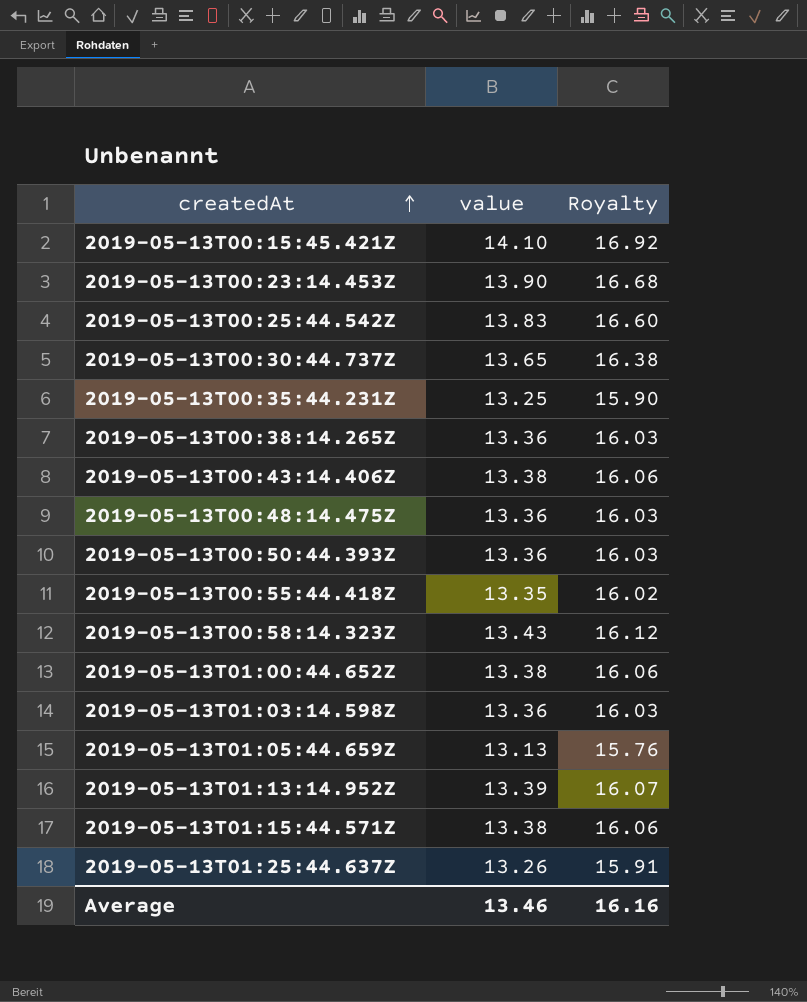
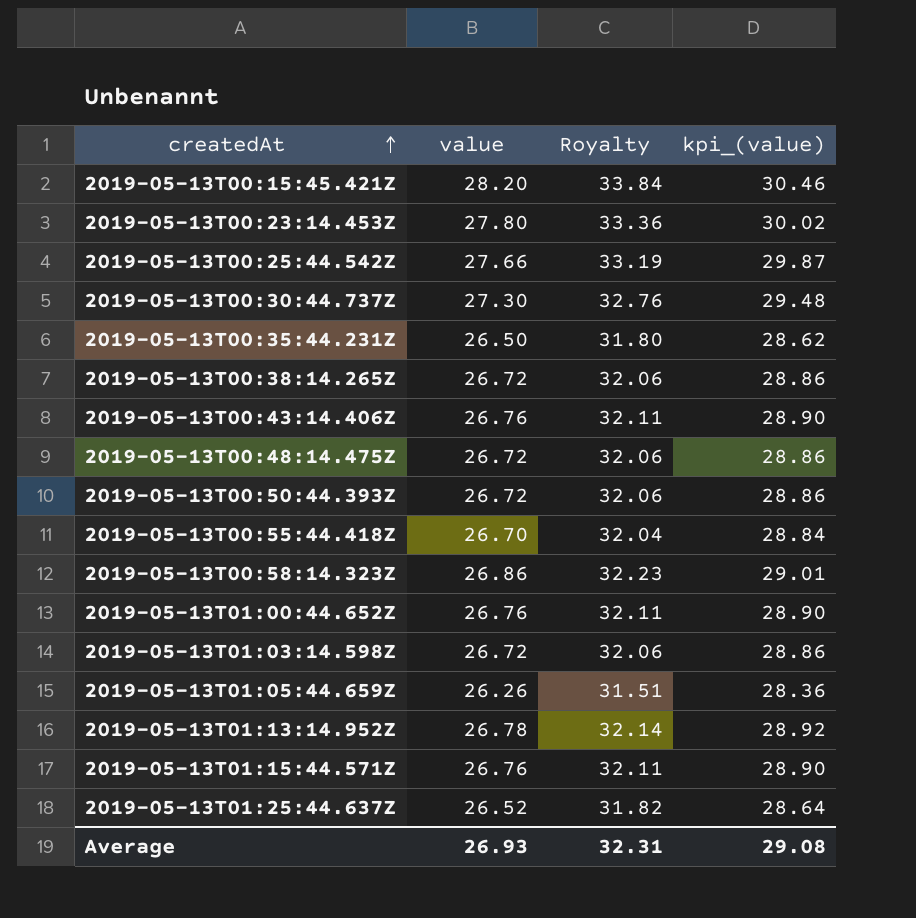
column kpi_(value) | formula: none -> [value] * 1.08
2019-05-13T00:15:45.421Z | value: 14.10 -> 28.20
2019-05-13T00:15:45.421Z | Royalty: 16.92 -> 33.84
2019-05-13T00:23:14.453Z | value: 13.90 -> 27.80
2019-05-13T00:23:14.453Z | Royalty: 16.68 -> 33.36
2019-05-13T00:25:44.542Z | value: 13.83 -> 27.66
2019-05-13T00:25:44.542Z | Royalty: 16.60 -> 33.19
2019-05-13T00:30:44.737Z | value: 13.65 -> 27.30
2019-05-13T00:30:44.737Z | Royalty: 16.38 -> 32.76
2019-05-13T00:35:44.231Z | value: 13.25 -> 26.50
2019-05-13T00:35:44.231Z | Royalty: 15.90 -> 31.80
2019-05-13T00:38:14.265Z | value: 13.36 -> 26.72
2019-05-13T00:38:14.265Z | Royalty: 16.03 -> 32.06
2019-05-13T00:43:14.406Z | value: 13.38 -> 26.76
2019-05-13T00:43:14.406Z | Royalty: 16.06 -> 32.11
2019-05-13T00:48:14.475Z | value: 13.36 -> 26.72
2019-05-13T00:48:14.475Z | Royalty: 16.03 -> 32.06
2019-05-13T00:50:44.393Z | value: 13.36 -> 26.72
2019-05-13T00:50:44.393Z | Royalty: 16.03 -> 32.06
2019-05-13T00:55:44.418Z | value: 13.35 -> 26.70
2019-05-13T00:55:44.418Z | Royalty: 16.02 -> 32.04
2019-05-13T00:58:14.323Z | value: 13.43 -> 26.86
2019-05-13T00:58:14.323Z | Royalty: 16.12 -> 32.23
2019-05-13T01:00:44.652Z | value: 13.38 -> 26.76
2019-05-13T01:00:44.652Z | Royalty: 16.06 -> 32.11
2019-05-13T01:03:14.598Z | value: 13.36 -> 26.72
2019-05-13T01:03:14.598Z | Royalty: 16.03 -> 32.06
2019-05-13T01:05:44.659Z | value: 13.13 -> 26.26
2019-05-13T01:05:44.659Z | Royalty: 15.76 -> 31.51
2019-05-13T01:13:14.952Z | value: 13.39 -> 26.78
2019-05-13T01:13:14.952Z | Royalty: 16.07 -> 32.14
2019-05-13T01:15:44.571Z | value: 13.38 -> 26.76
2019-05-13T01:15:44.571Z | Royalty: 16.06 -> 32.11
2019-05-13T01:25:44.637Z | value: 13.26 -> 26.52
2019-05-13T01:25:44.637Z | Royalty: 15.91 -> 31.82
Average | value: 13.46 -> 26.93
Average | Royalty: 16.16 -> 32.31

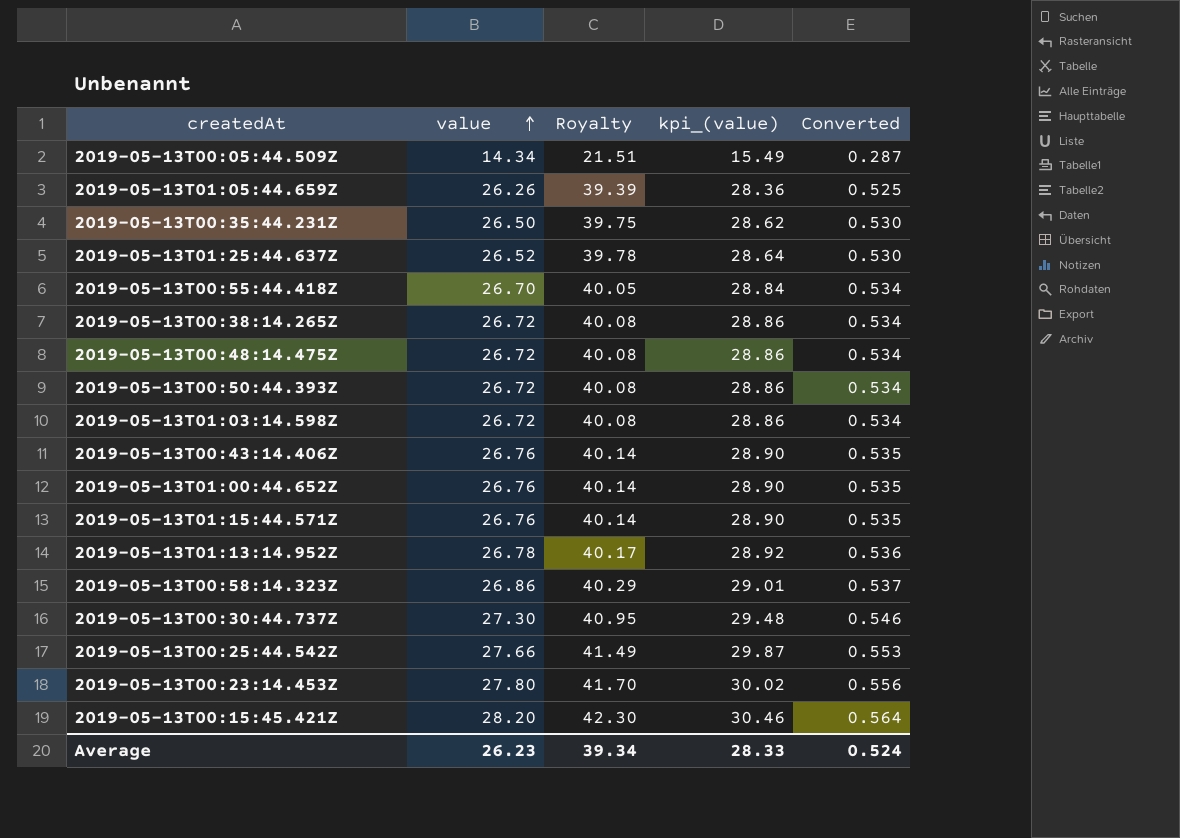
row order: createdAt ascending -> value ascending
column Royalty | formula: [value] * 1.2 -> [value] * 1.5
column Converted | formula: none -> [value] * 0.02
row 2019-05-13T00:05:44.509Z: none -> 14.34 | 21.51 | 15.49 | 0.287
Average | value: 26.93 -> 26.23
Average | Royalty: 32.31 -> 39.34
Average | kpi_(value): 29.08 -> 28.33

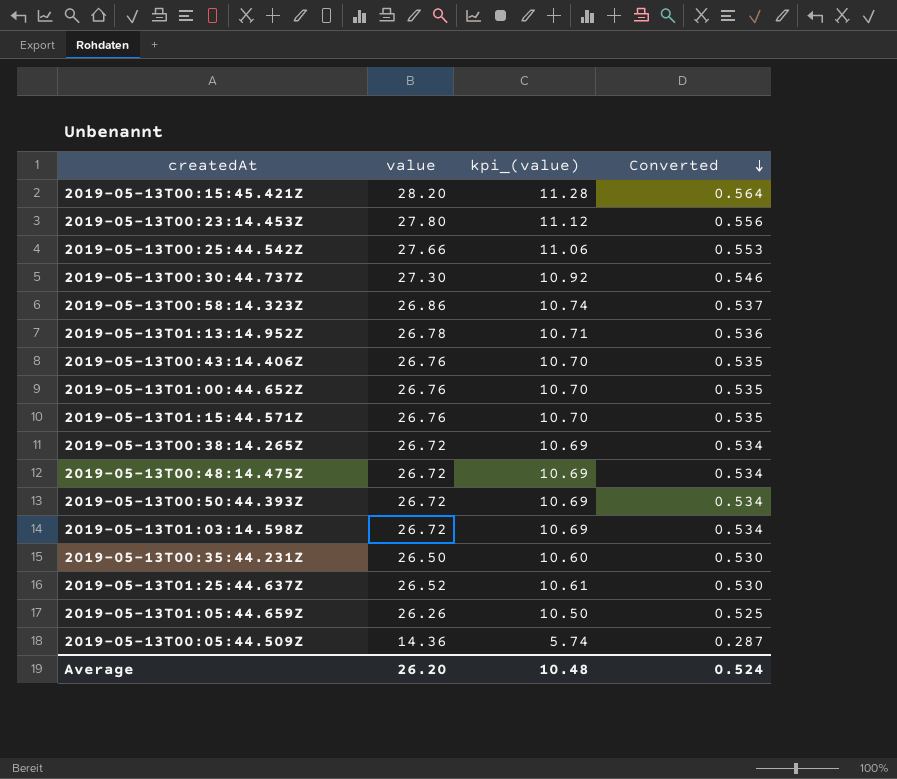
row order: value ascending -> Converted descending
column Royalty | formula: [value] * 1.5 -> none
column kpi_(value) | formula: [value] * 1.08 -> [value] * 0.4
row 2019-05-13T00:55:44.418Z: 26.70 | 40.05 | 28.84 | 0.534 -> none
2019-05-13T00:05:44.509Z | value: 14.34 -> 14.36
Average | value: 26.23 -> 26.20
Average | kpi_(value): 28.33 -> 10.48

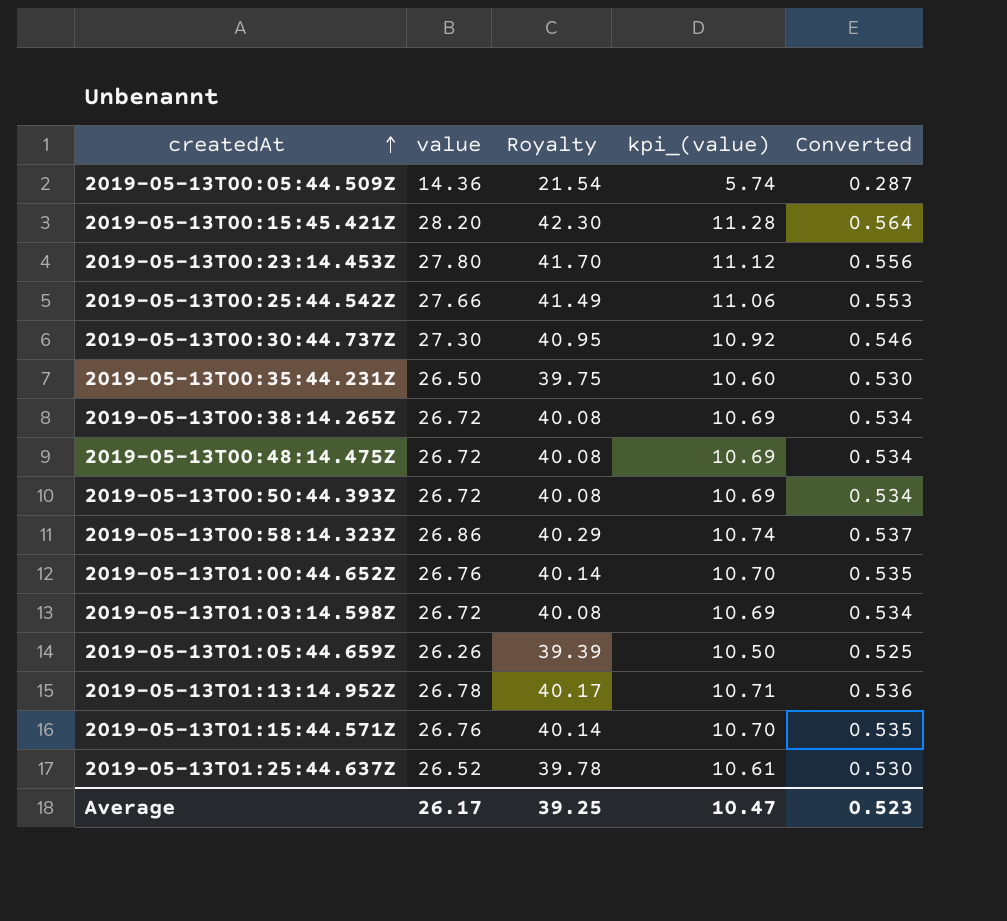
row order: Converted descending -> createdAt ascending
column Royalty | formula: none -> [value] * 1.5
row 2019-05-13T00:43:14.406Z: 26.76 | 10.70 | 0.535 -> none
Average | value: 26.20 -> 26.17
Average | kpi_(value): 10.48 -> 10.47
Average | Converted: 0.524 -> 0.523

